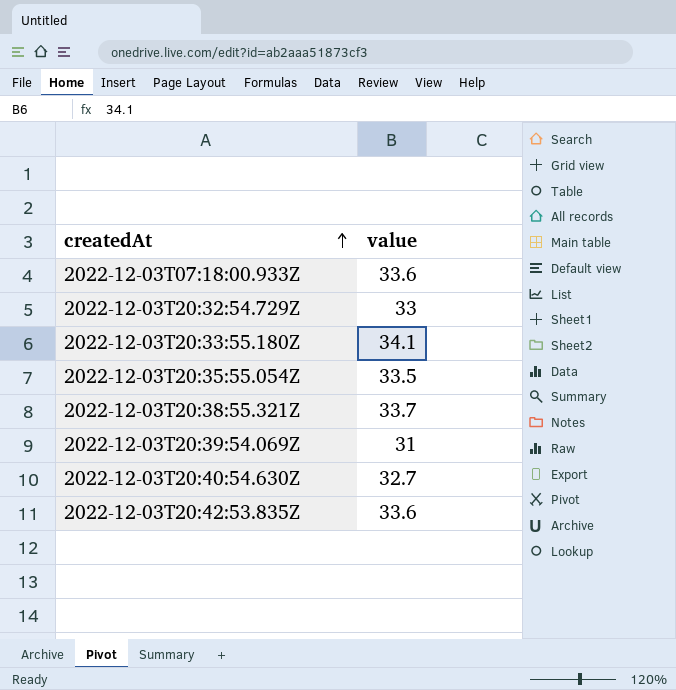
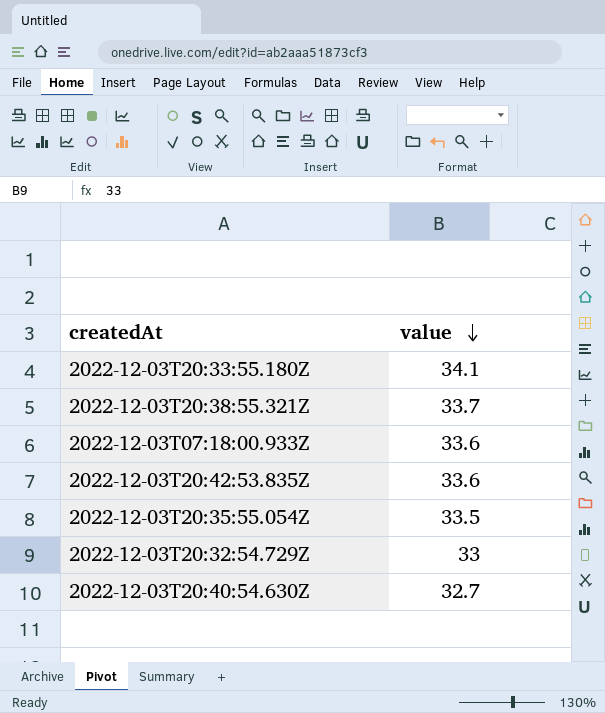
row order: createdAt ascending -> value descending
row 2022-12-03T20:39:54.069Z: 31 -> none

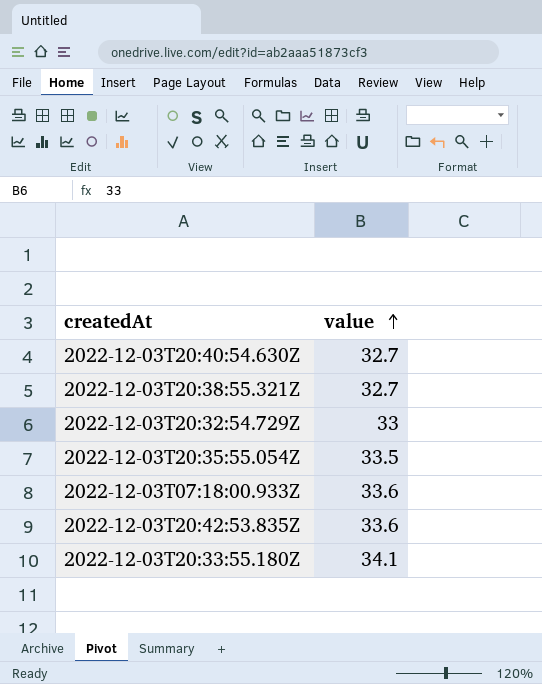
row order: value descending -> value ascending
2022-12-03T20:38:55.321Z | value: 33.7 -> 32.7

